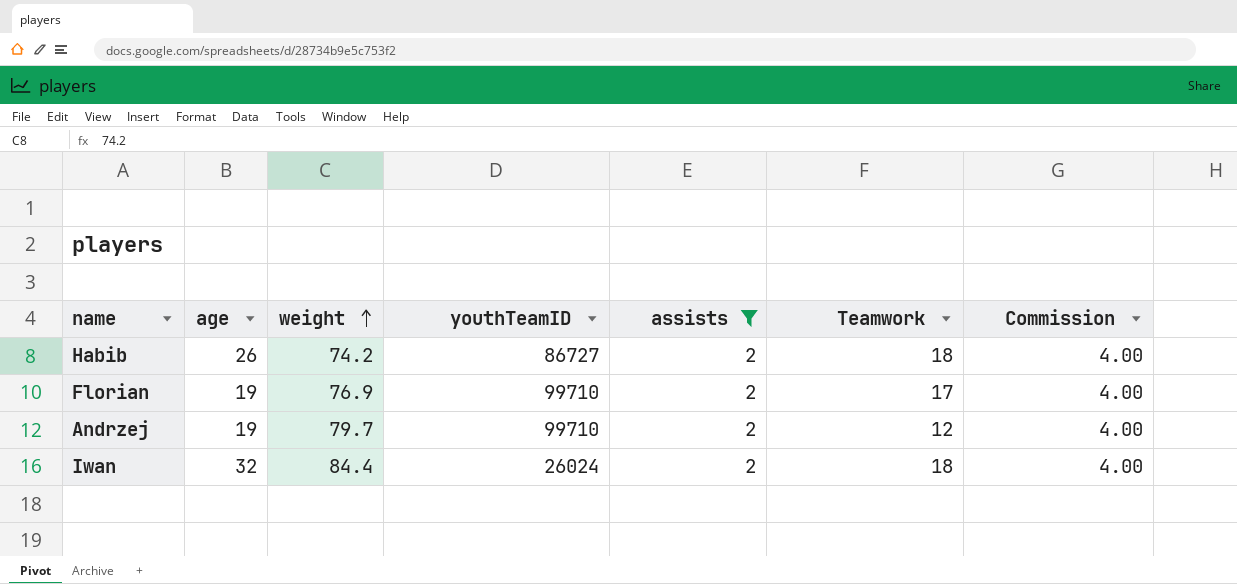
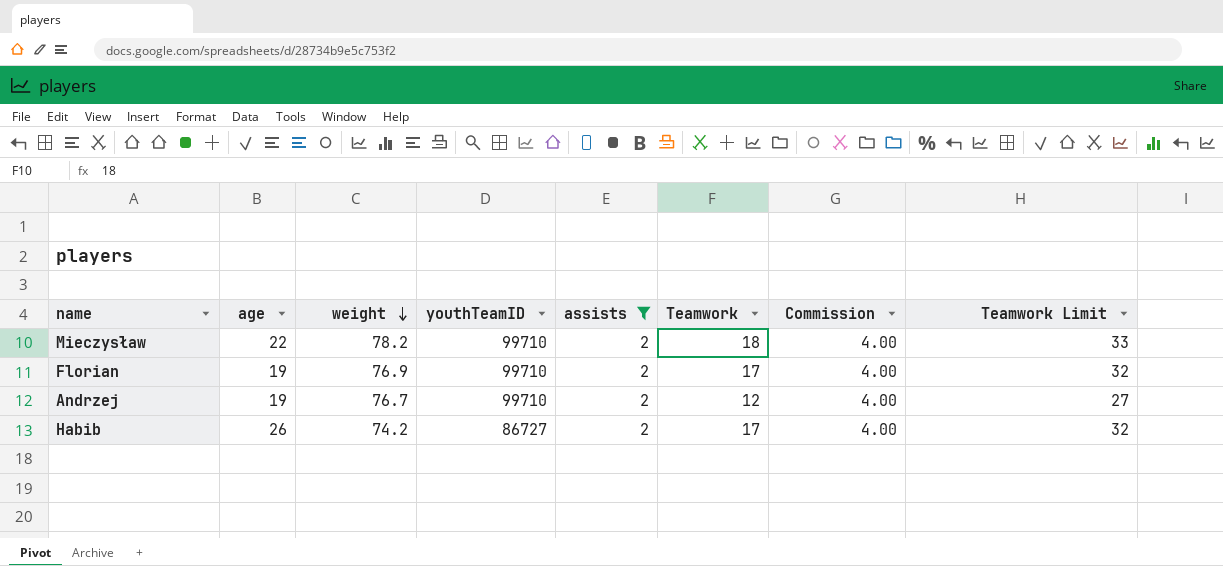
row order: weight ascending -> weight descending
column Teamwork Limit | formula: none -> [Teamwork] + 15
row Iwan: 32 | 84.4 | 26024 | 2 | 18 | 4.00 -> none
row Mieczysław: none -> 22 | 78.2 | 99710 | 2 | 18 | 4.00 | 33
Andrzej | weight: 79.7 -> 76.7
Habib | Teamwork: 18 -> 17

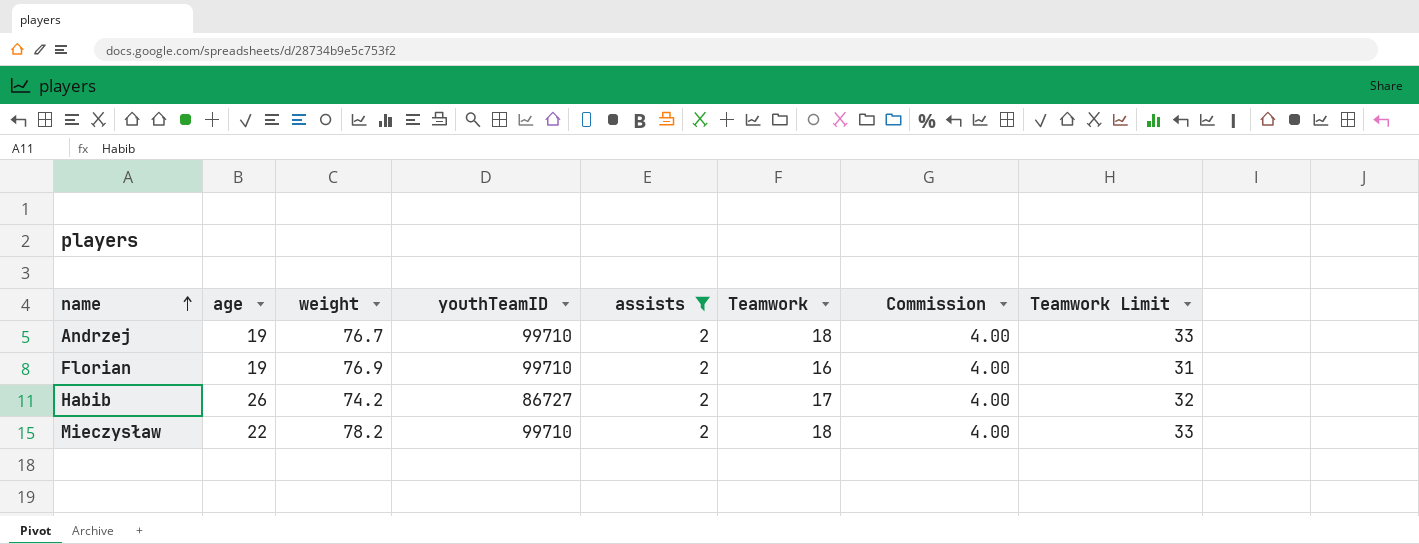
row order: weight descending -> name ascending
Andrzej | Teamwork: 12 -> 18
Andrzej | Teamwork Limit: 27 -> 33
Florian | Teamwork: 17 -> 16
Florian | Teamwork Limit: 32 -> 31

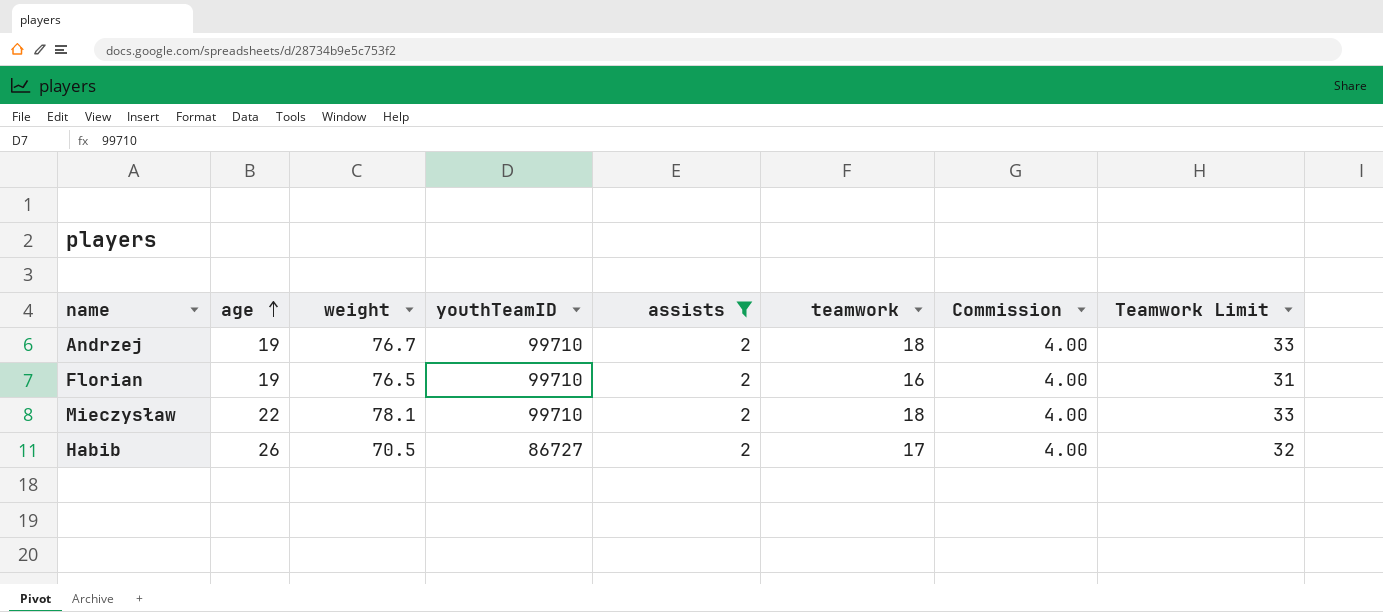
row order: name ascending -> age ascending
column name: Teamwork -> teamwork
Florian | weight: 76.9 -> 76.5
Mieczysław | weight: 78.2 -> 78.1
Habib | weight: 74.2 -> 70.5

